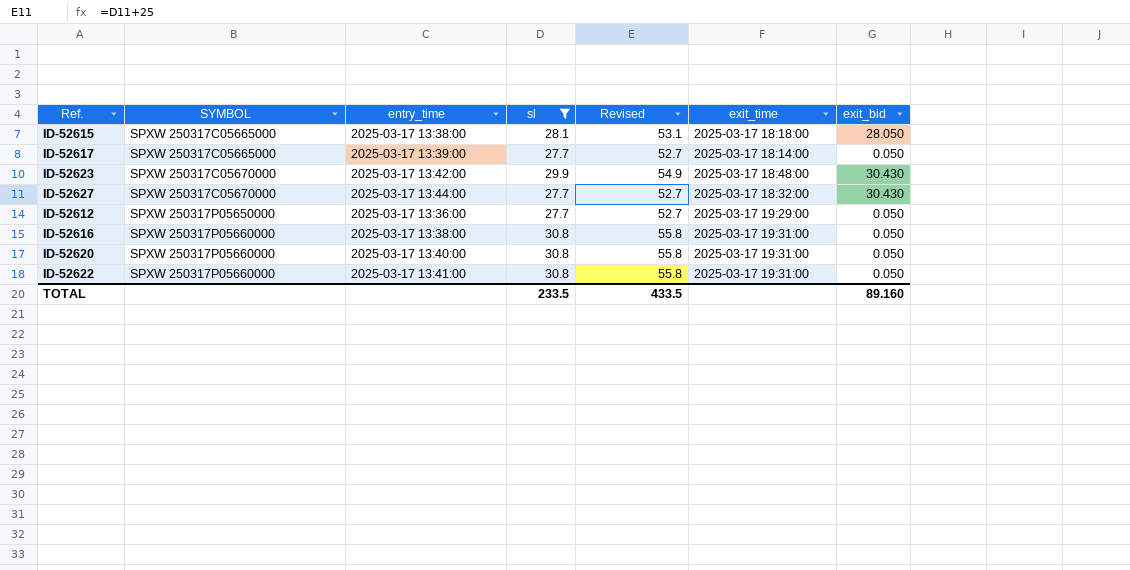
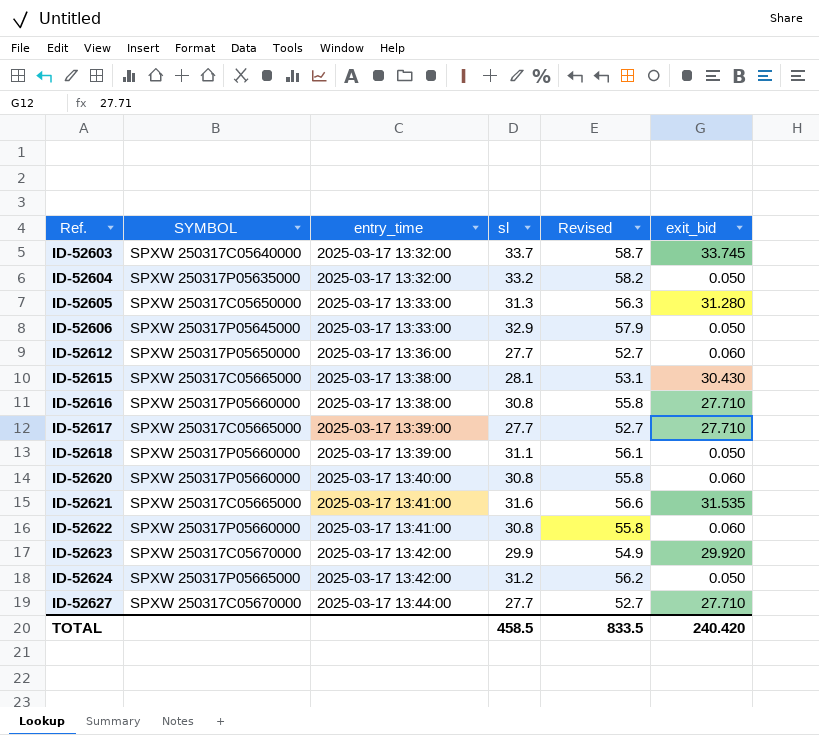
filter: sl <= 30.8 -> none
row order: SYMBOL ascending -> Ref. ascending
column exit_time | position: 6 -> none
ID-52612 | exit_bid: 0.050 -> 0.060
ID-52615 | exit_bid: 28.050 -> 30.430
ID-52616 | exit_bid: 0.050 -> 27.710
ID-52617 | exit_bid: 0.050 -> 27.710
ID-52620 | exit_bid: 0.050 -> 0.060
ID-52622 | exit_bid: 0.050 -> 0.060
ID-52623 | exit_bid: 30.430 -> 29.920
ID-52627 | exit_bid: 30.430 -> 27.710
TOTAL | sl: 233.5 -> 458.5
TOTAL | Revised: 433.5 -> 833.5
TOTAL | exit_bid: 89.160 -> 240.420

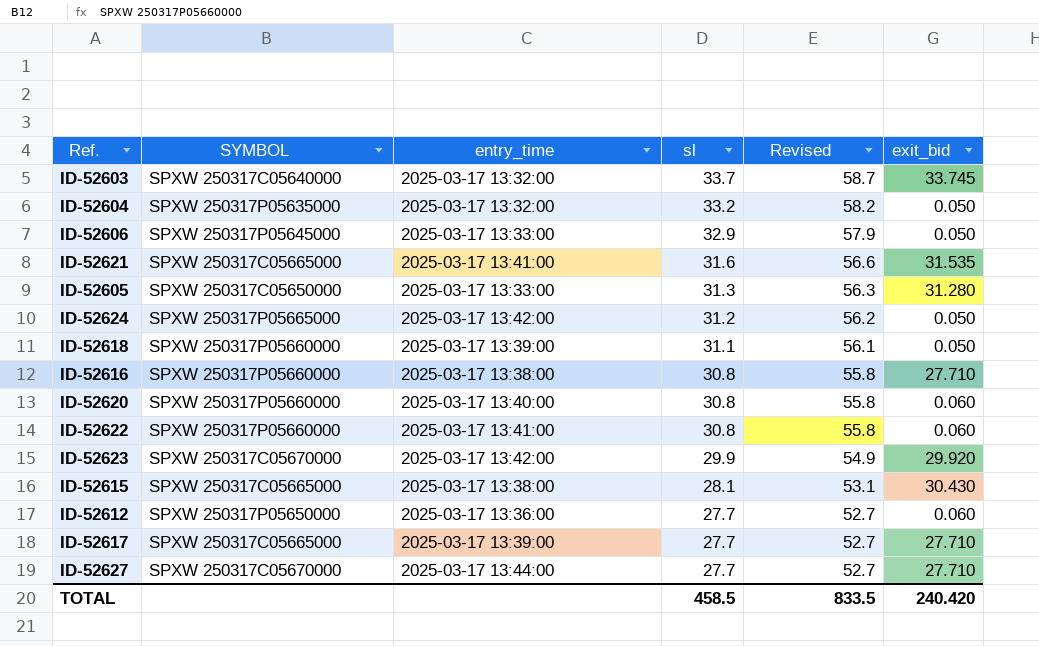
row order: Ref. ascending -> sl descending

